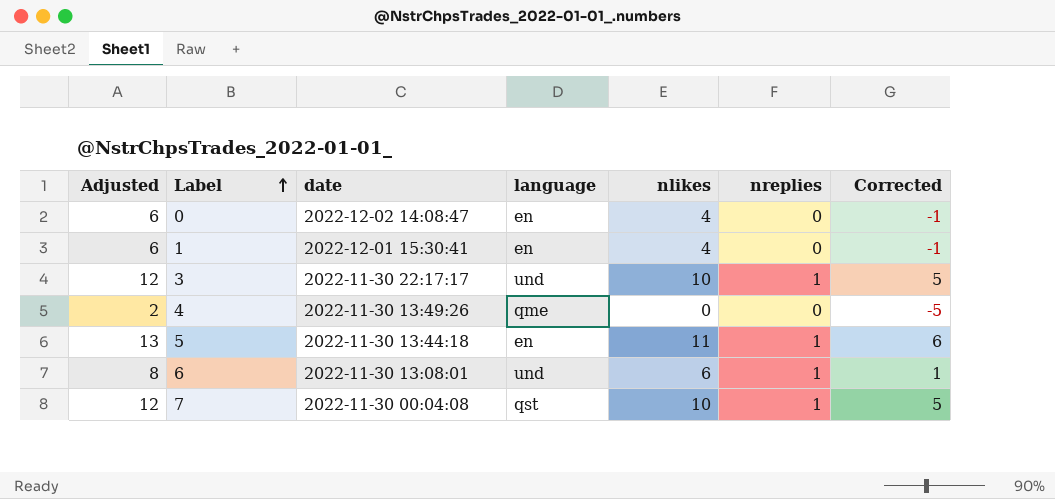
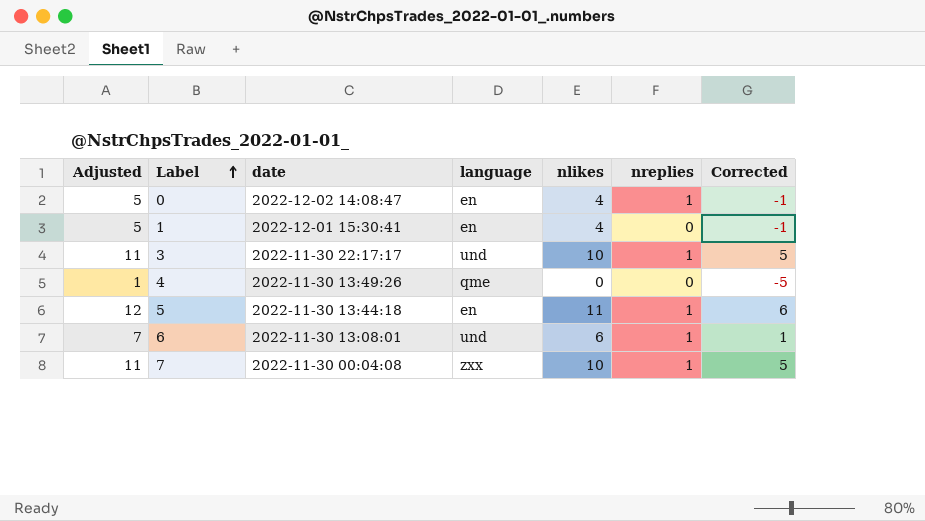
column Adjusted | formula: [nlikes] + 2 -> [nlikes] + 1
0 | nreplies: 0 -> 1
7 | language: qst -> zxx

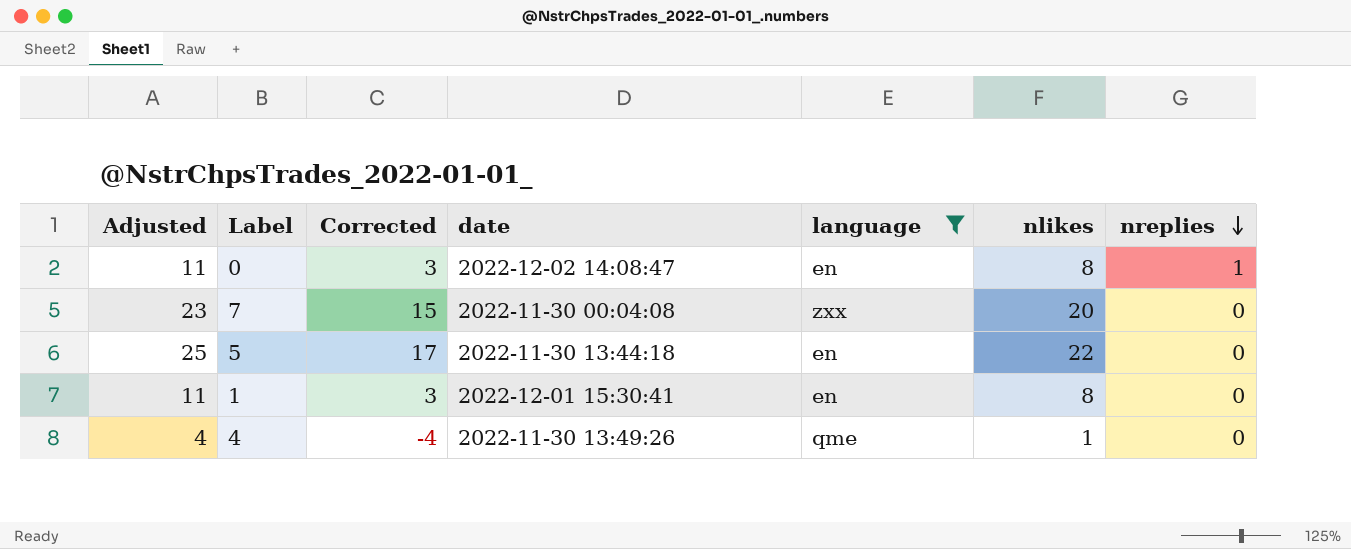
filter: none -> language != und
row order: Label ascending -> nreplies descending
column Adjusted | formula: [nlikes] + 1 -> [nlikes] + 3
column Corrected | position: 7 -> 3
0 | Corrected: -1 -> 3
0 | nlikes: 4 -> 8
7 | Corrected: 5 -> 15
7 | nlikes: 10 -> 20
7 | nreplies: 1 -> 0
5 | Corrected: 6 -> 17
5 | nlikes: 11 -> 22
5 | nreplies: 1 -> 0
1 | Corrected: -1 -> 3
1 | nlikes: 4 -> 8
4 | Corrected: -5 -> -4
4 | nlikes: 0 -> 1

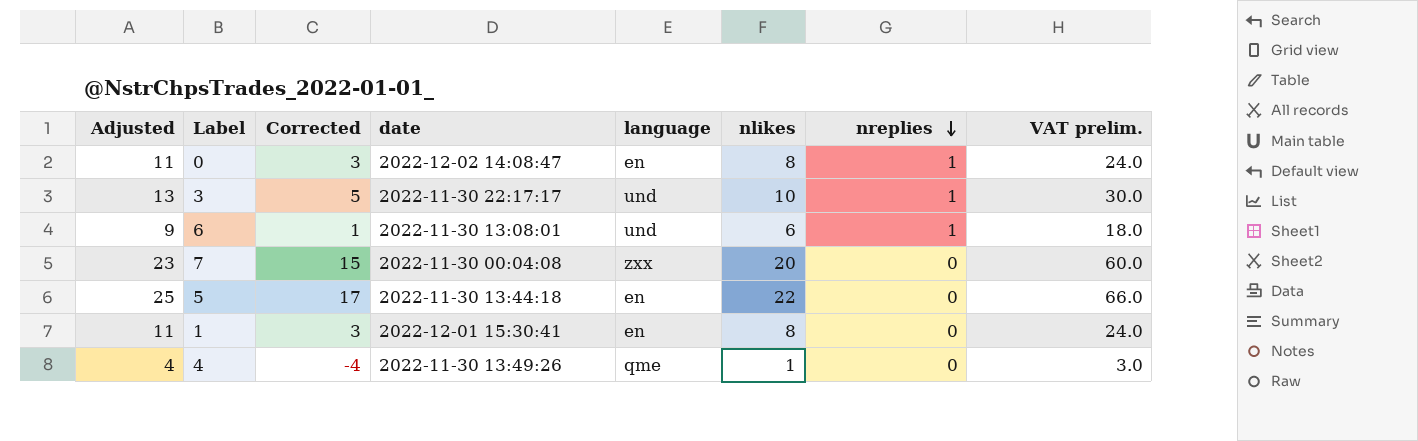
filter: language != und -> none
column VAT prelim. | formula: none -> [nlikes] * 3

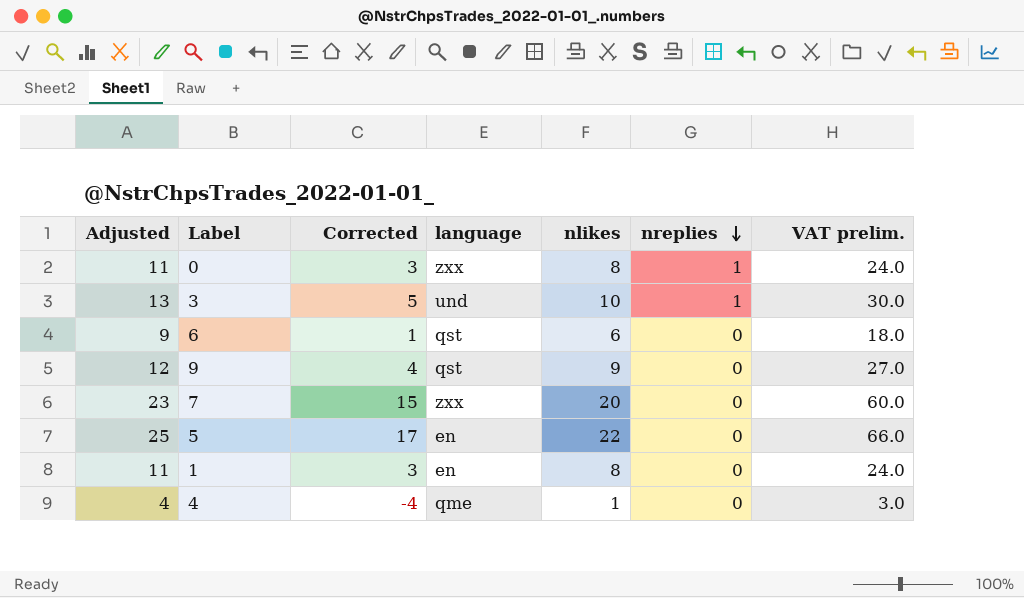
column date | position: 4 -> none
0 | language: en -> zxx
6 | language: und -> qst
6 | nreplies: 1 -> 0
row 9: none -> 12 | 4 | qst | 9 | 0 | 27.0

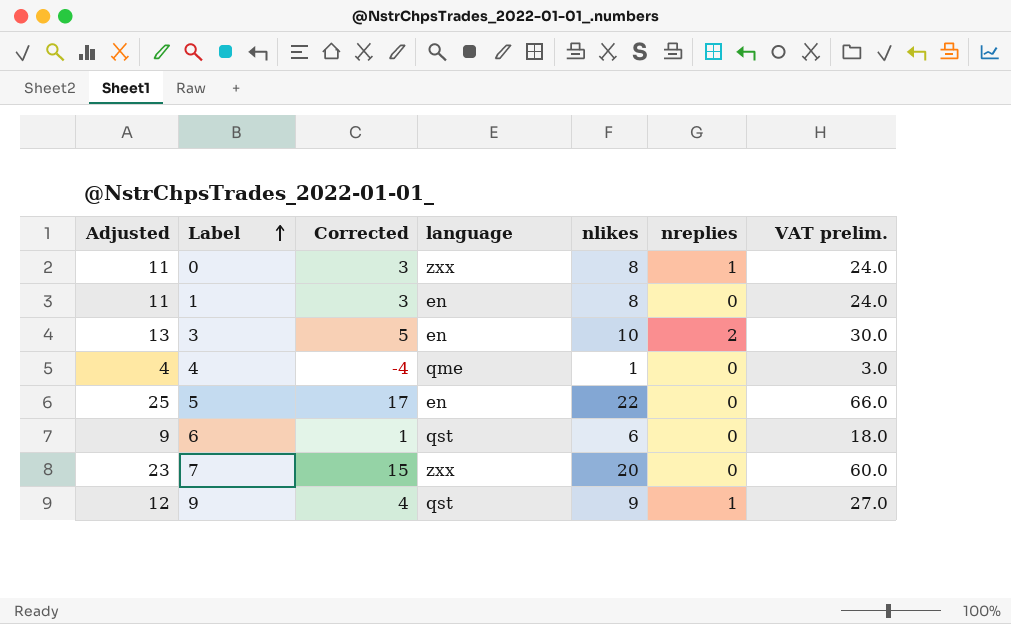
row order: nreplies descending -> Label ascending
3 | language: und -> en
3 | nreplies: 1 -> 2
9 | nreplies: 0 -> 1

